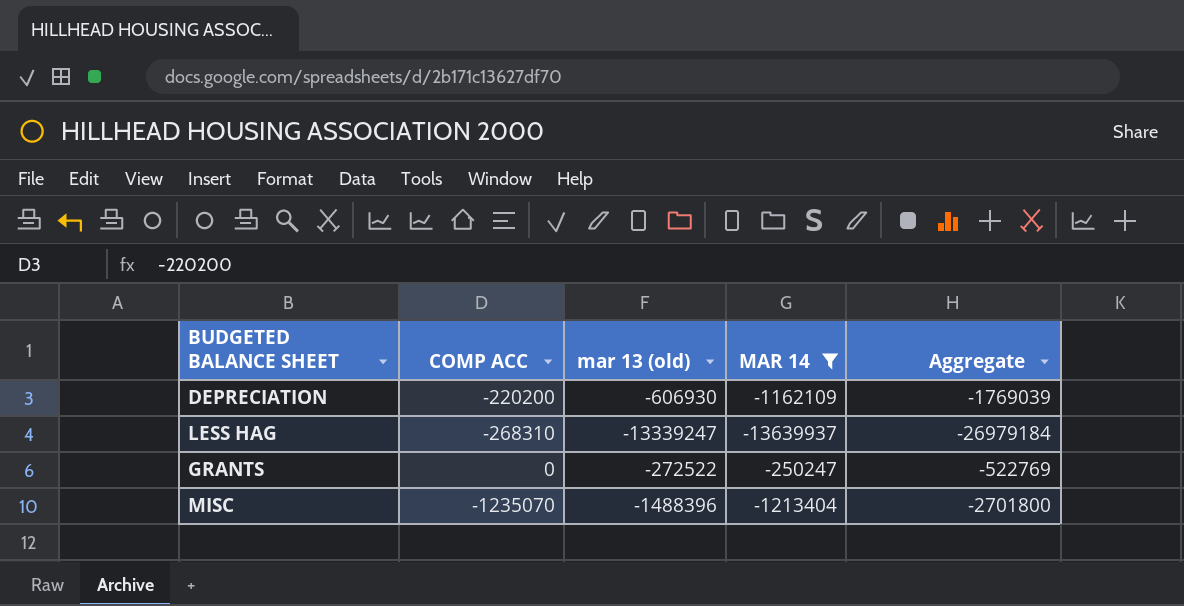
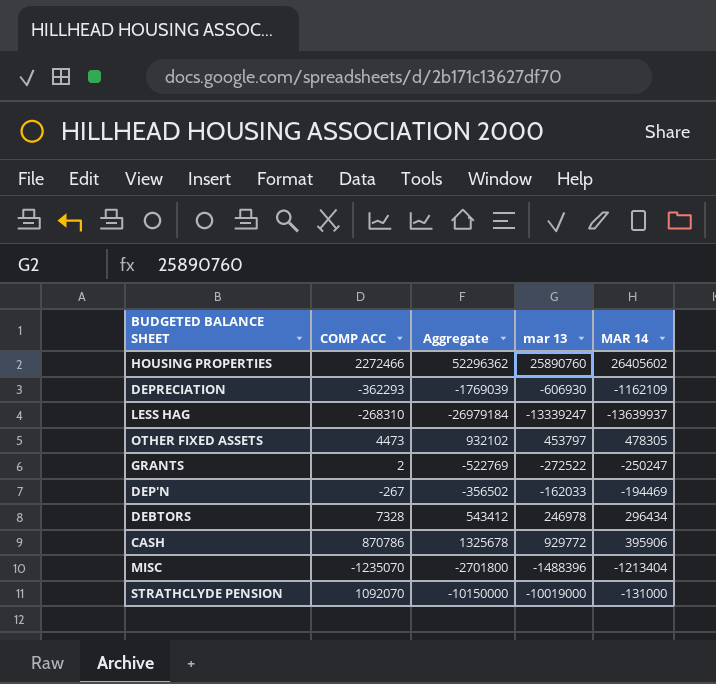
filter: MAR 14 <= -250247 -> none
column Aggregate | position: 5 -> 3
column name: mar 13 (old) -> mar 13
DEPRECIATION | COMP ACC: -220200 -> -362293
GRANTS | COMP ACC: 0 -> 2

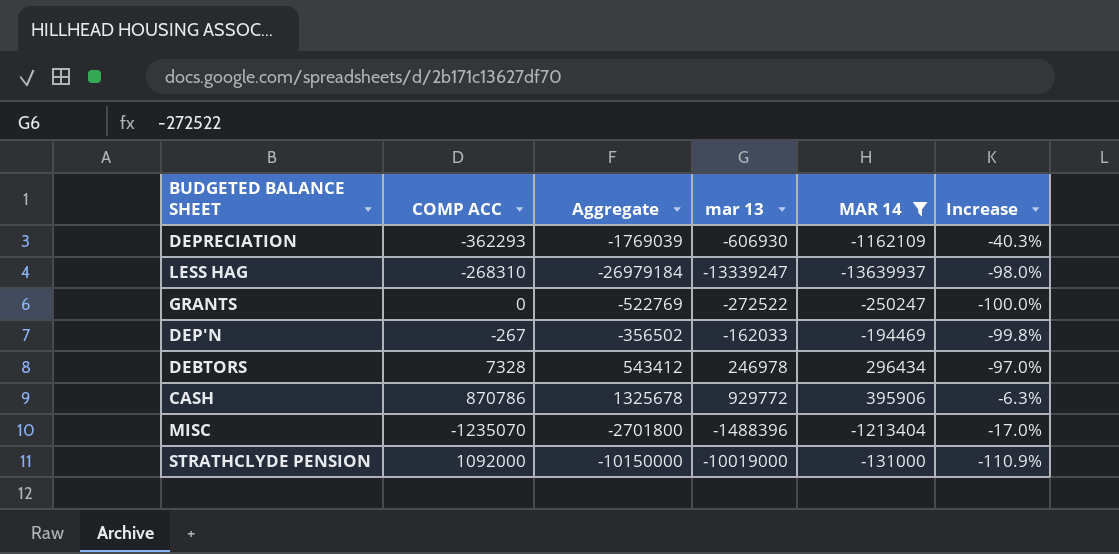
filter: none -> MAR 14 <= 395906
column Increase | formula: none -> ([COMP ACC] - [mar 13]) / [mar 13]
GRANTS | COMP ACC: 2 -> 0
STRATHCLYDE PENSION | COMP ACC: 1092070 -> 1092000

